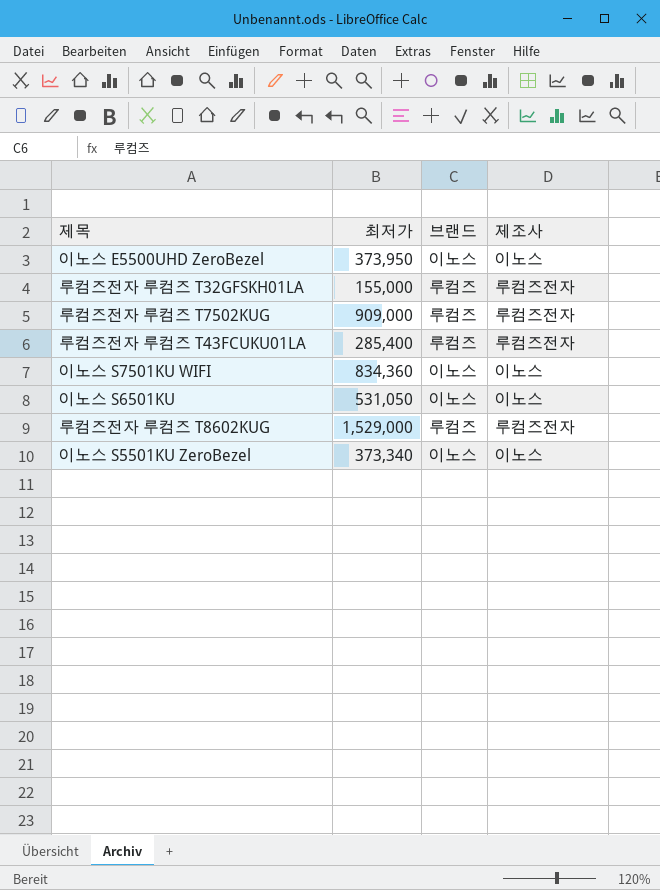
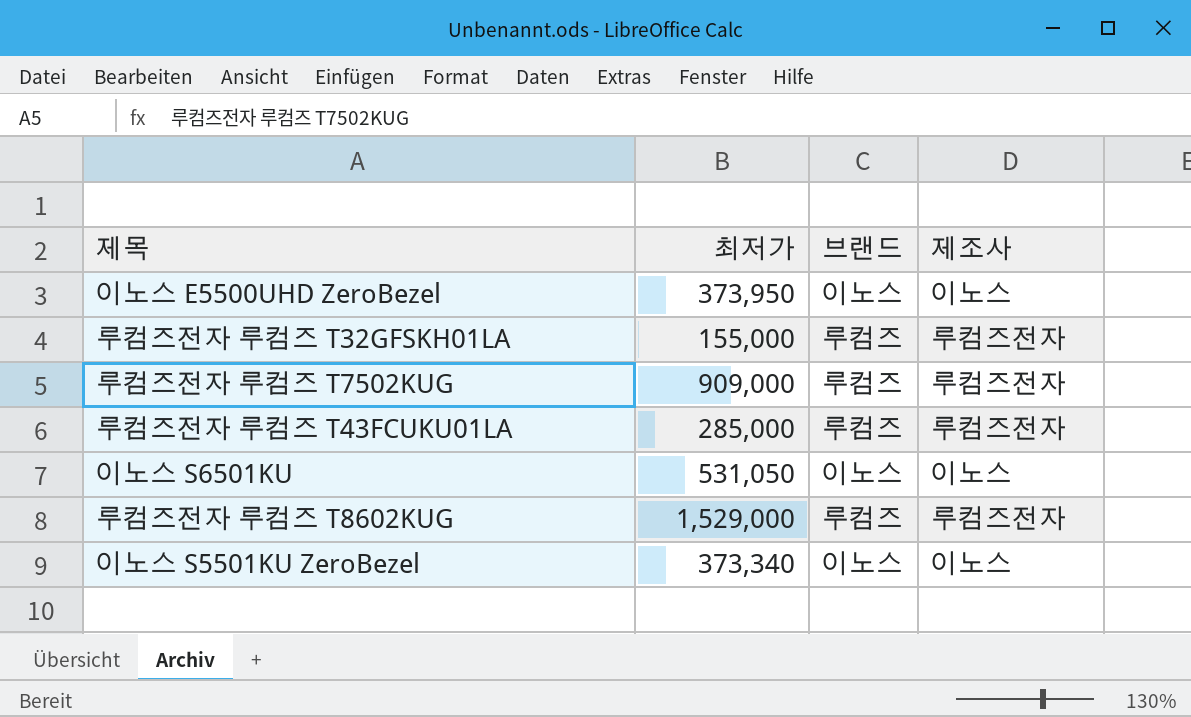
row 이노스 S7501KU WIFI: 834,360 | 이노스 | 이노스 -> none
루컴즈전자 루컴즈 T43FCUKU01LA | 최저가: 285,400 -> 285,000

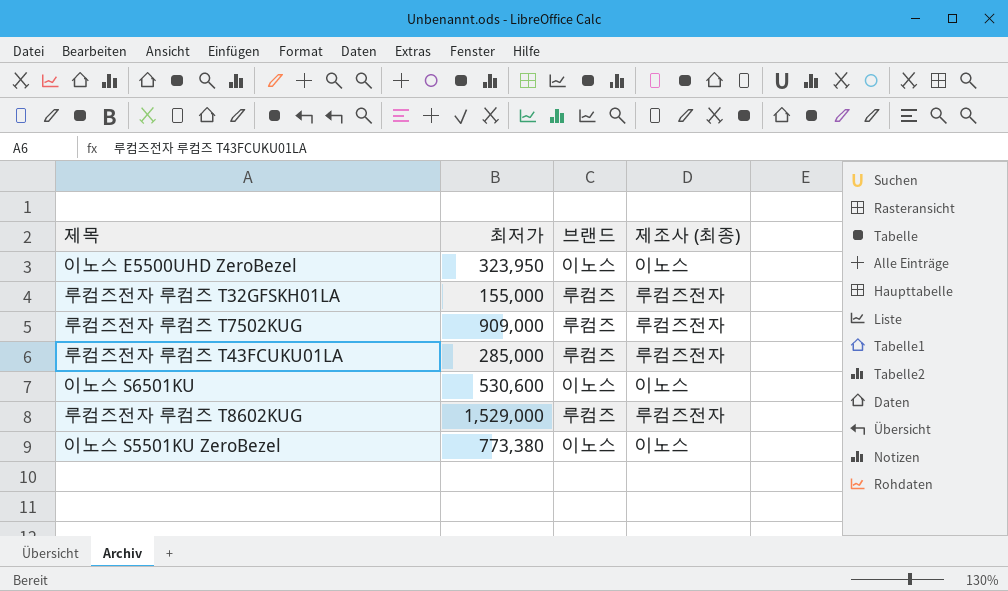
column name: 제조사 -> 제조사 (최종)
이노스 E5500UHD ZeroBezel | 최저가: 373,950 -> 323,950
이노스 S6501KU | 최저가: 531,050 -> 530,600
이노스 S5501KU ZeroBezel | 최저가: 373,340 -> 773,380

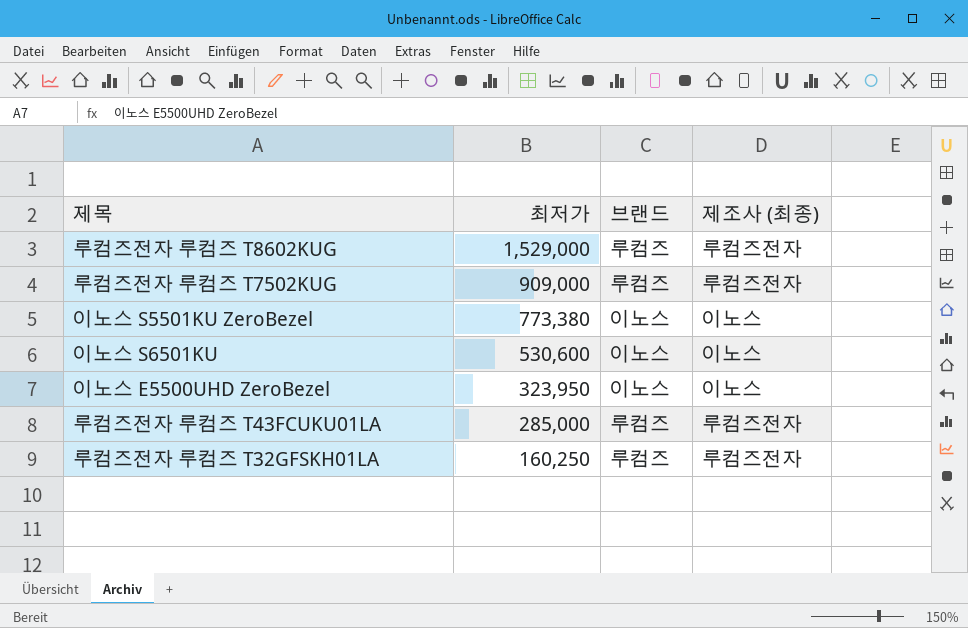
row order: none -> 최저가 descending
루컴즈전자 루컴즈 T32GFSKH01LA | 최저가: 155,000 -> 160,250

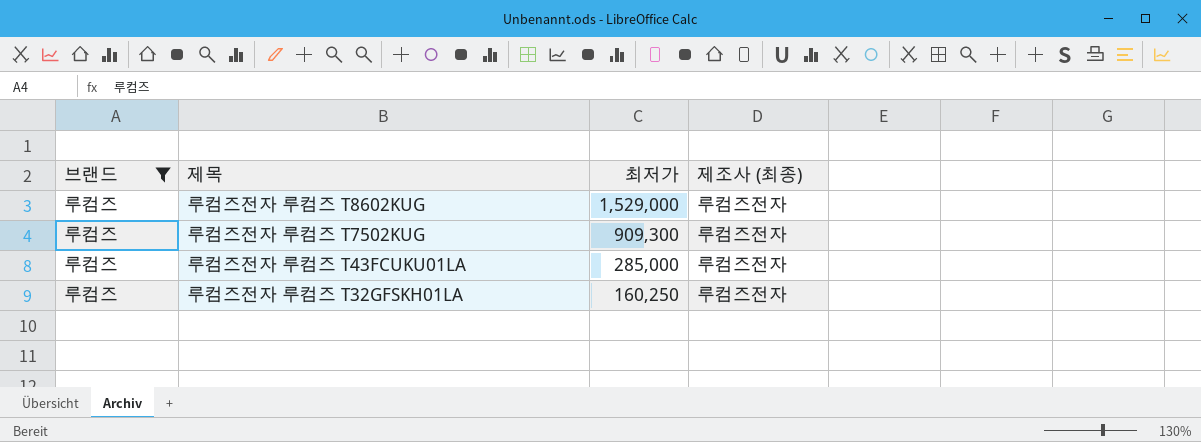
filter: none -> 브랜드 = 루컴즈
column 브랜드 | position: 3 -> 1
루컴즈전자 루컴즈 T7502KUG | 최저가: 909,000 -> 909,300

